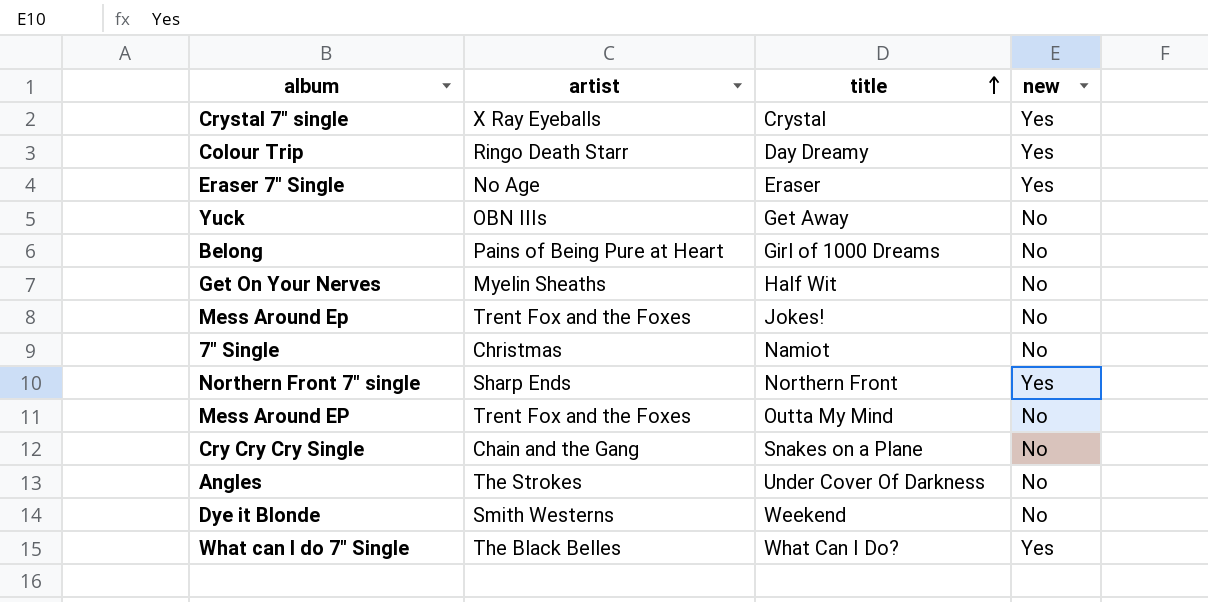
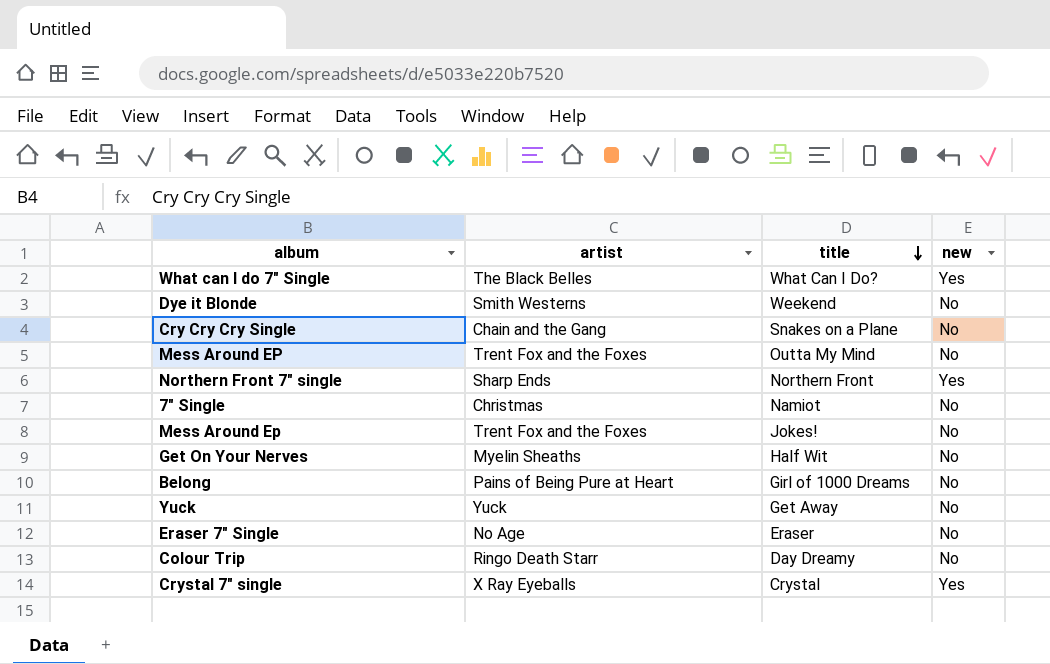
row order: title ascending -> title descending
row Angles: The Strokes | Under Cover Of Darkness | No -> none
Yuck | artist: OBN IIIs -> Yuck
Eraser 7" Single | new: Yes -> No
Colour Trip | new: Yes -> No

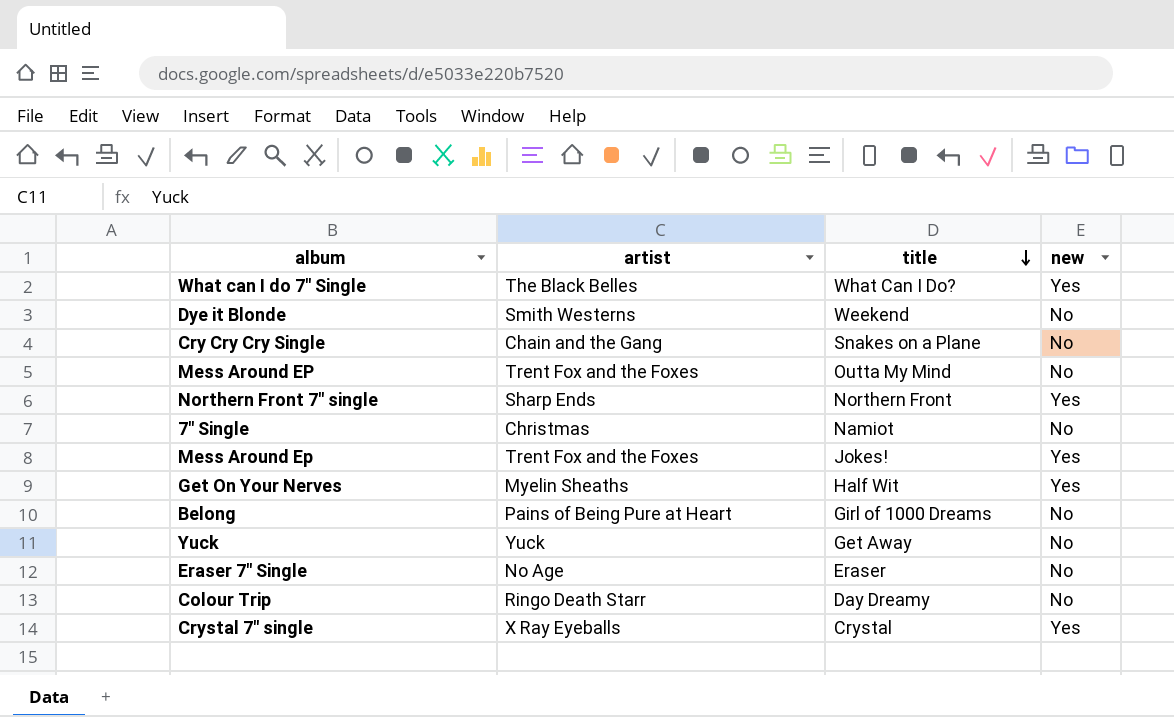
Mess Around Ep | new: No -> Yes
Get On Your Nerves | new: No -> Yes

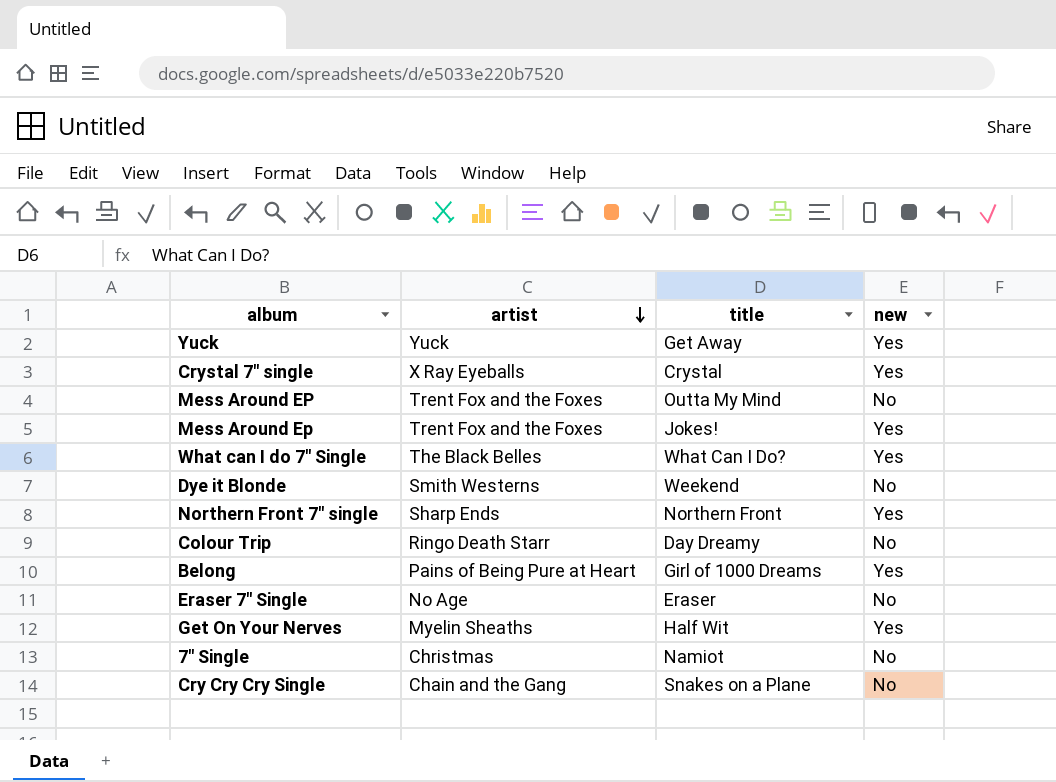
row order: title descending -> artist descending
Yuck | new: No -> Yes
Belong | new: No -> Yes

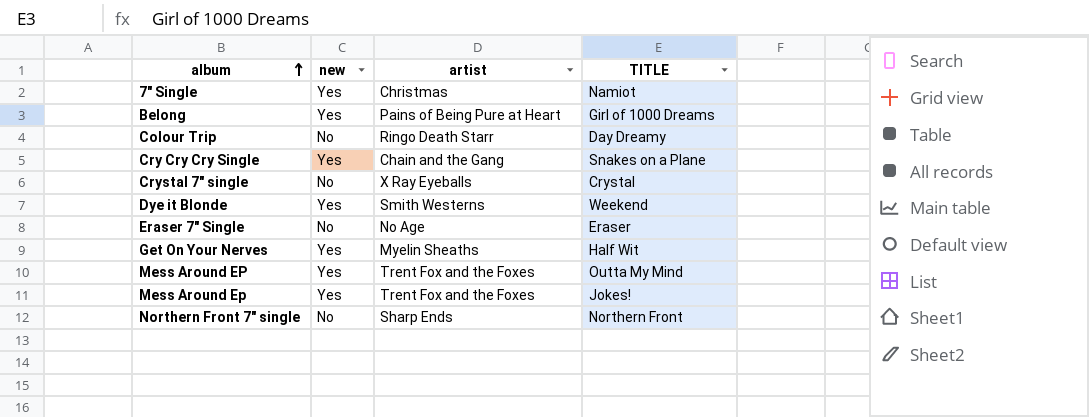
row order: artist descending -> album ascending
column new | position: 4 -> 2
column name: title -> TITLE
row Yuck: Yuck | Get Away | Yes -> none
row What can I do 7" Single: The Black Belles | What Can I Do? | Yes -> none
7" Single | new: No -> Yes
Cry Cry Cry Single | new: No -> Yes
Crystal 7" single | new: Yes -> No
Dye it Blonde | new: No -> Yes
Mess Around EP | new: No -> Yes
Northern Front 7" single | new: Yes -> No

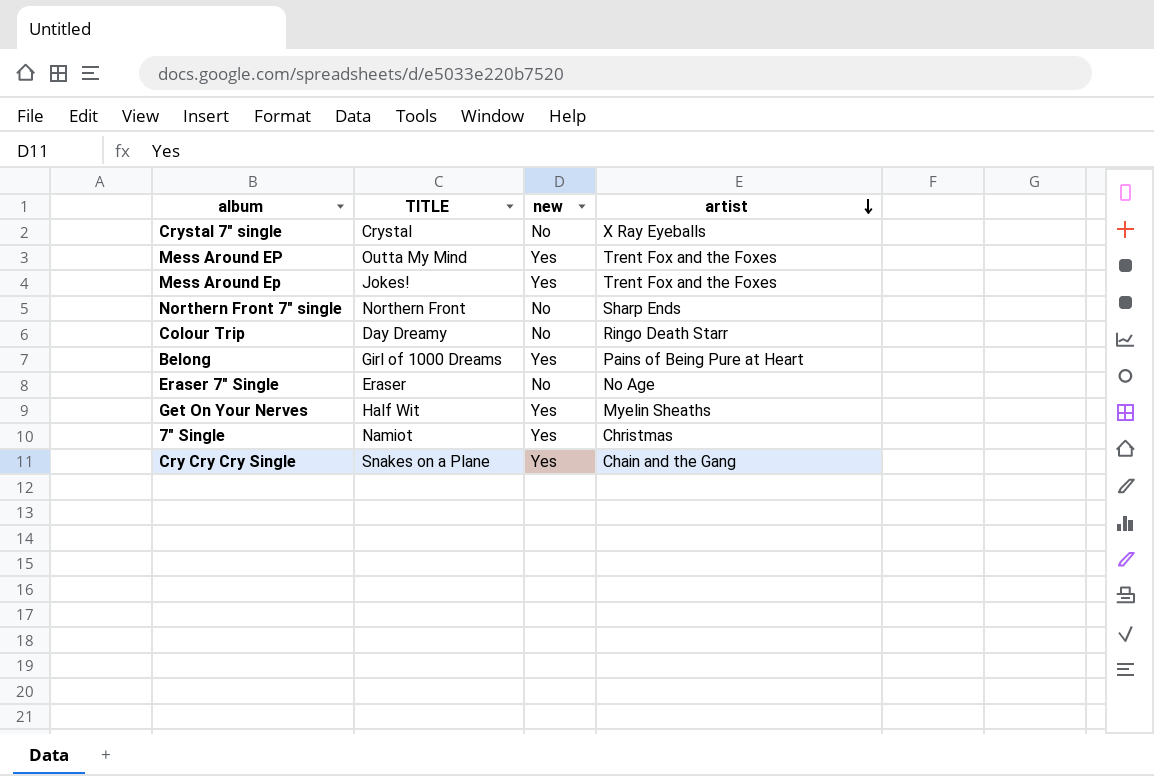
row order: album ascending -> artist descending
column TITLE | position: 4 -> 2
row Dye it Blonde: Yes | Smith Westerns | Weekend -> none

